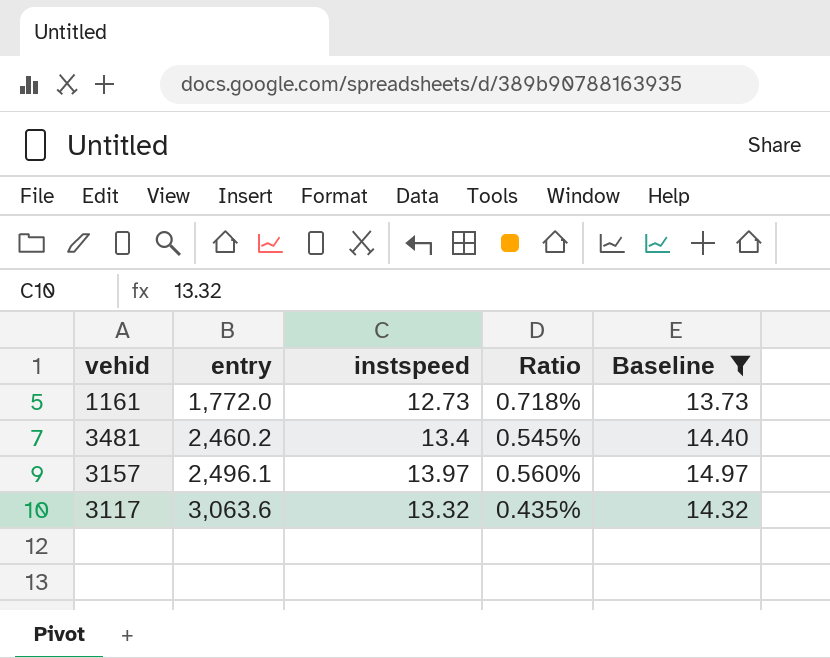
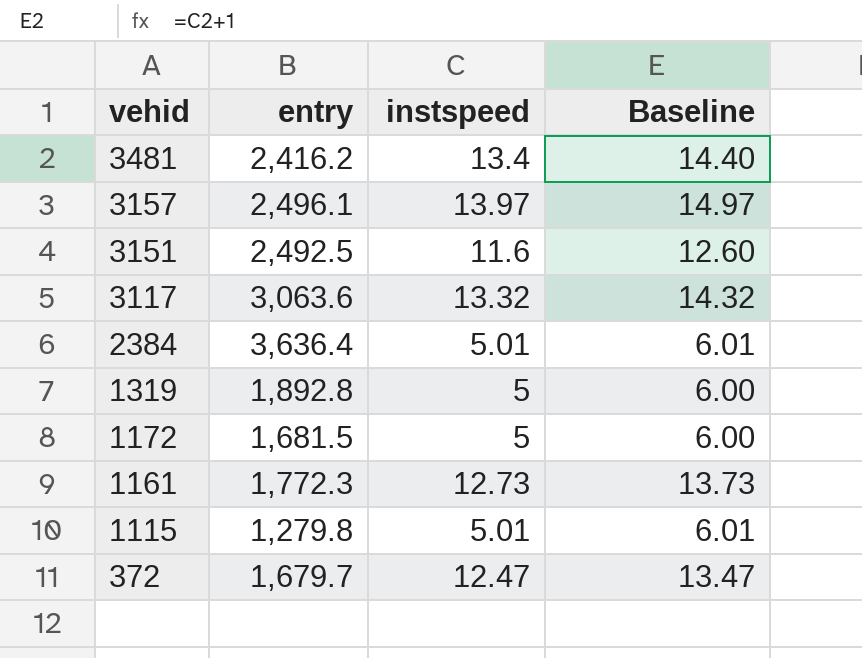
filter: Baseline >= 13.73 -> none
row order: entry ascending -> vehid descending
column Ratio | formula: [instspeed] / [entry] -> none
3481 | entry: 2,460.2 -> 2,416.2
1161 | entry: 1,772.0 -> 1,772.3

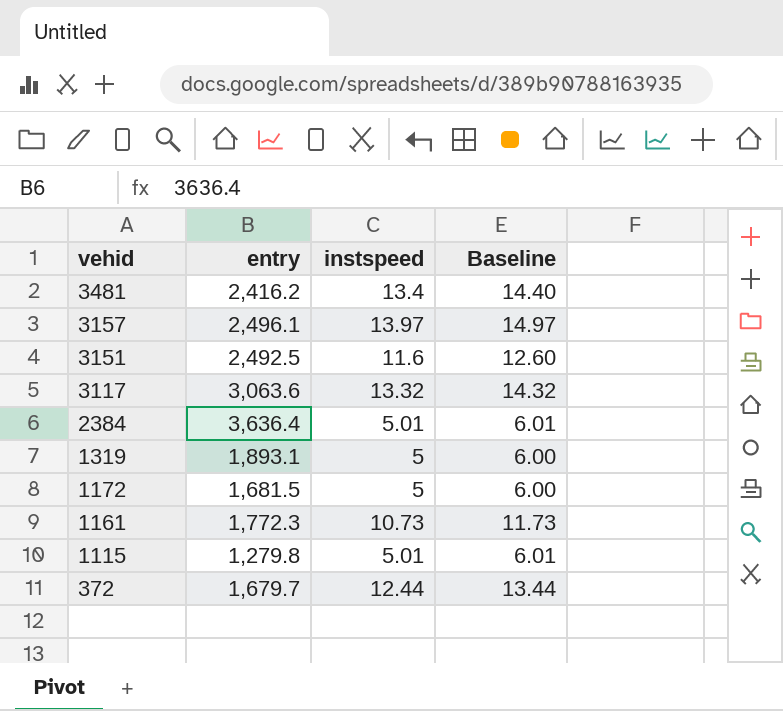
1319 | entry: 1,892.8 -> 1,893.1
1161 | instspeed: 12.73 -> 10.73
1161 | Baseline: 13.73 -> 11.73
372 | instspeed: 12.47 -> 12.44
372 | Baseline: 13.47 -> 13.44

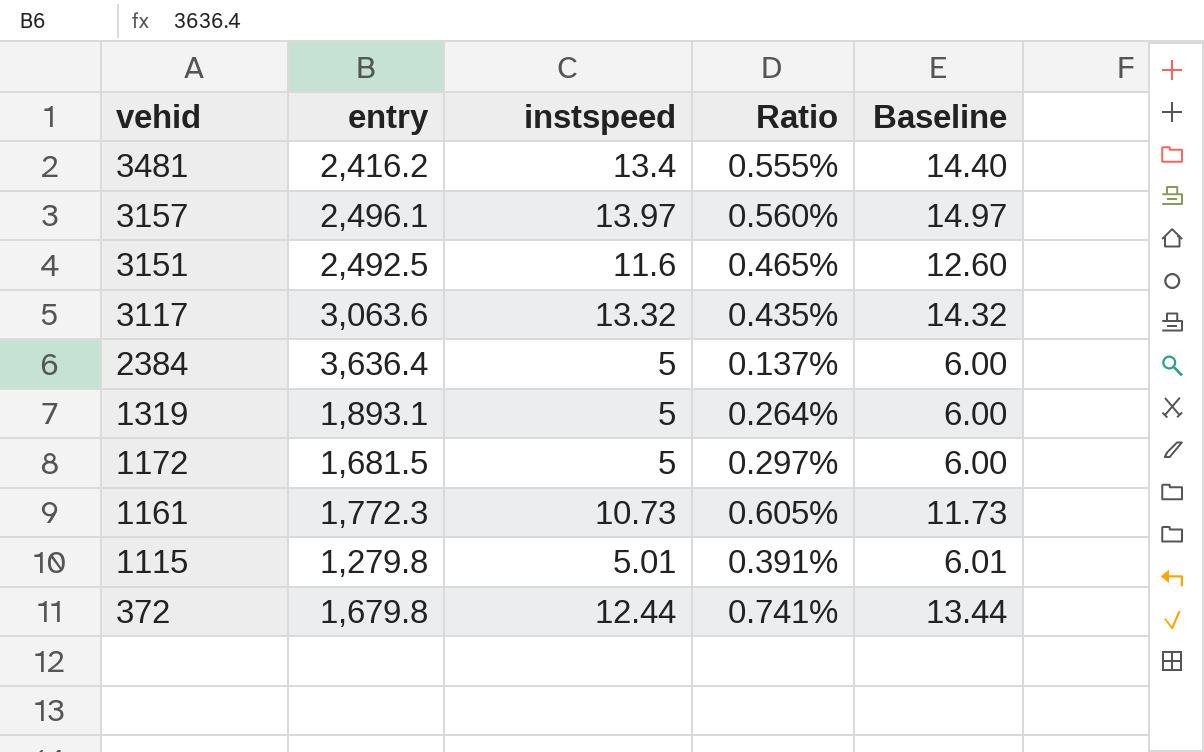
column Ratio | formula: none -> [instspeed] / [entry]
2384 | instspeed: 5.01 -> 5
2384 | Baseline: 6.01 -> 6.00
372 | entry: 1,679.7 -> 1,679.8

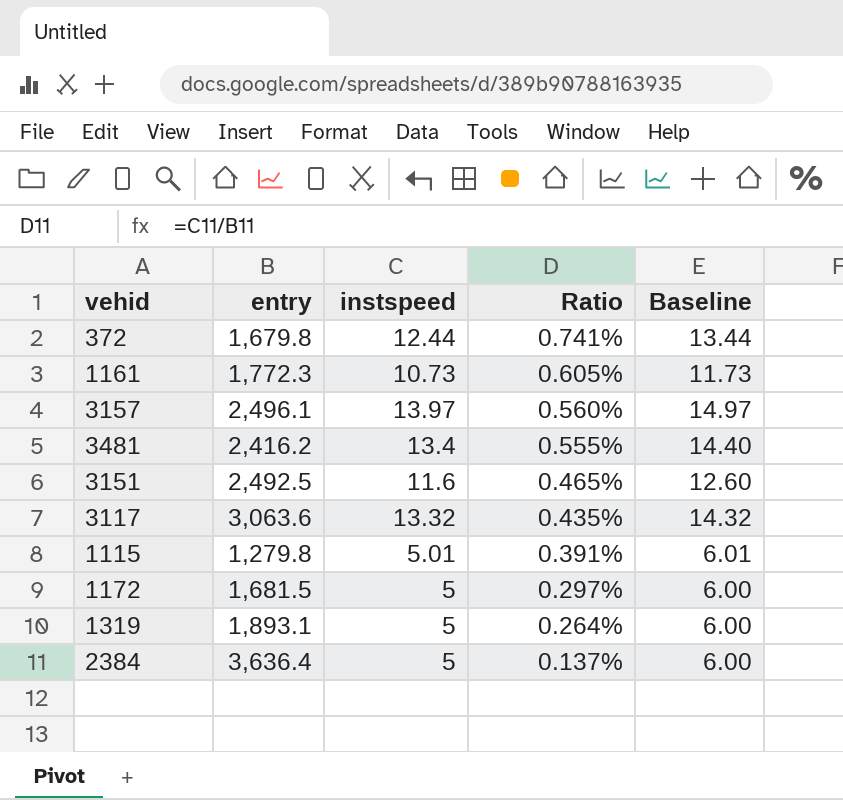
row order: vehid descending -> Ratio descending

